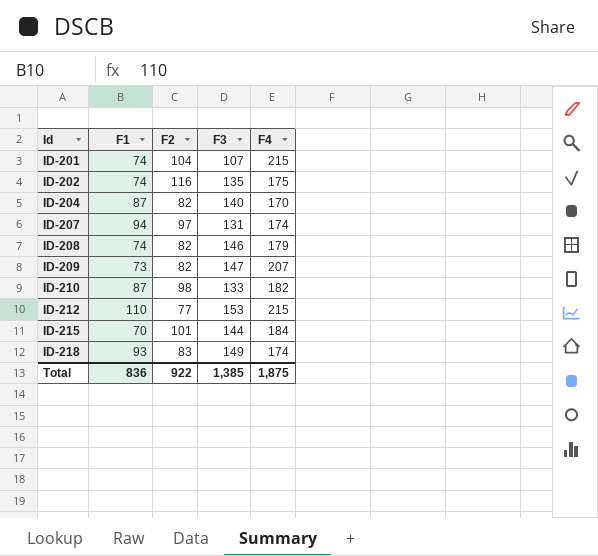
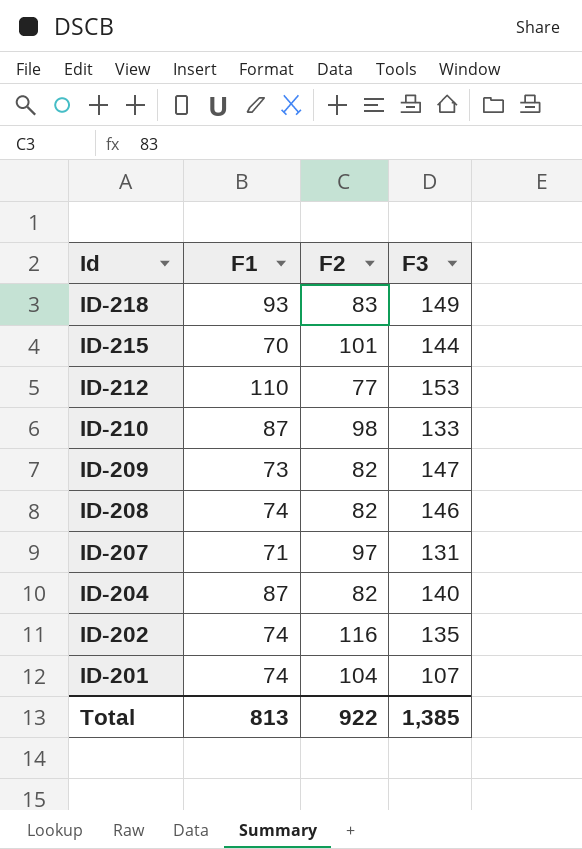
row order: Id ascending -> Id descending
column F4 | position: 5 -> none
ID-207 | F1: 94 -> 71
Total | F1: 836 -> 813

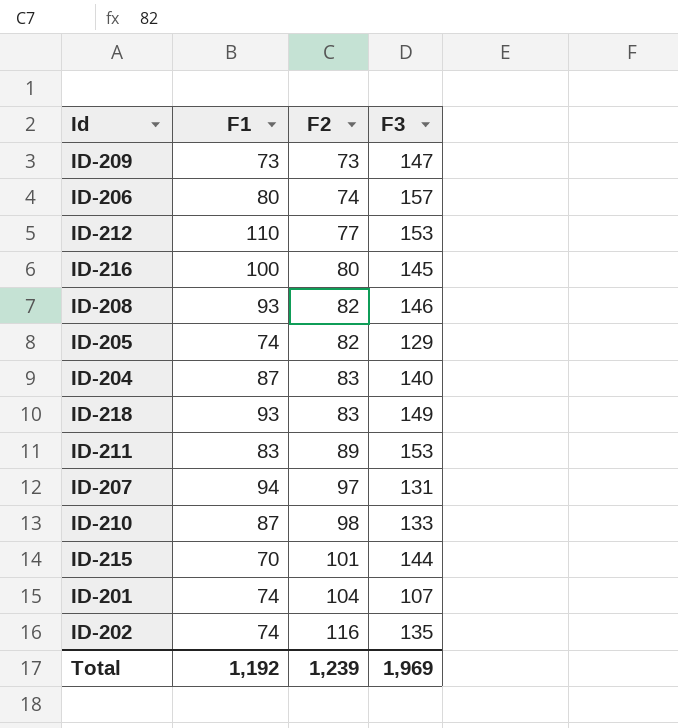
row order: Id descending -> F2 ascending
ID-209 | F2: 82 -> 73
row ID-206: none -> 80 | 74 | 157
row ID-216: none -> 100 | 80 | 145
ID-208 | F1: 74 -> 93
row ID-205: none -> 74 | 82 | 129
ID-204 | F2: 82 -> 83
row ID-211: none -> 83 | 89 | 153
ID-207 | F1: 71 -> 94
Total | F1: 813 -> 1,192
Total | F2: 922 -> 1,239
Total | F3: 1,385 -> 1,969

